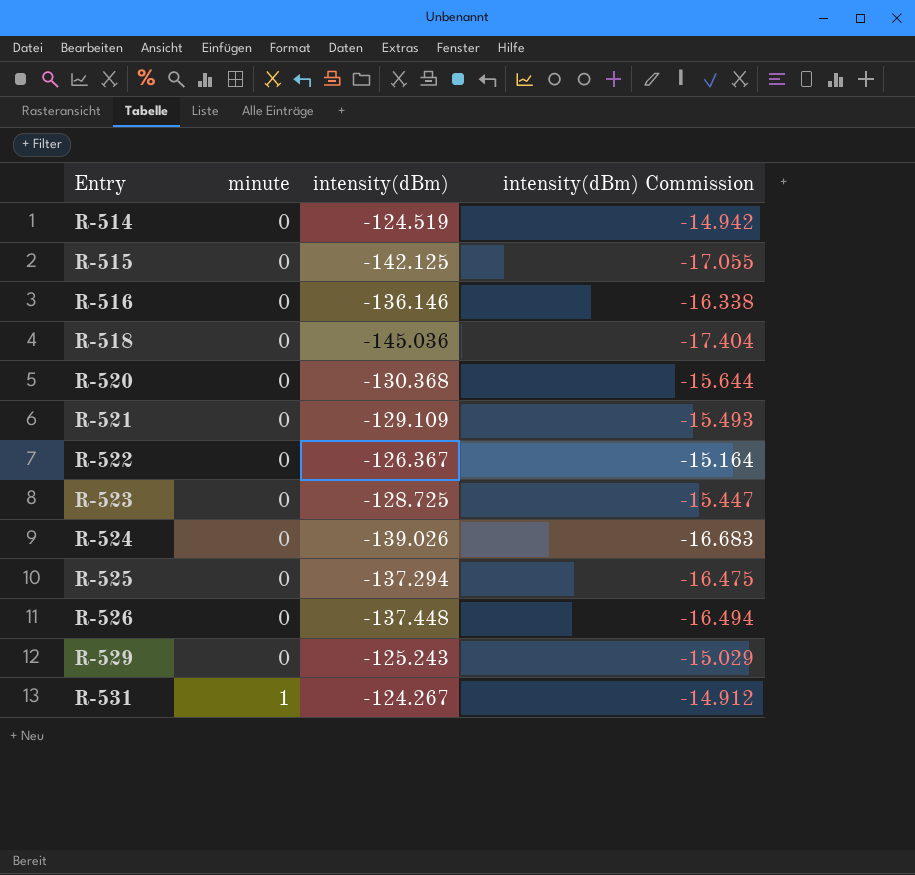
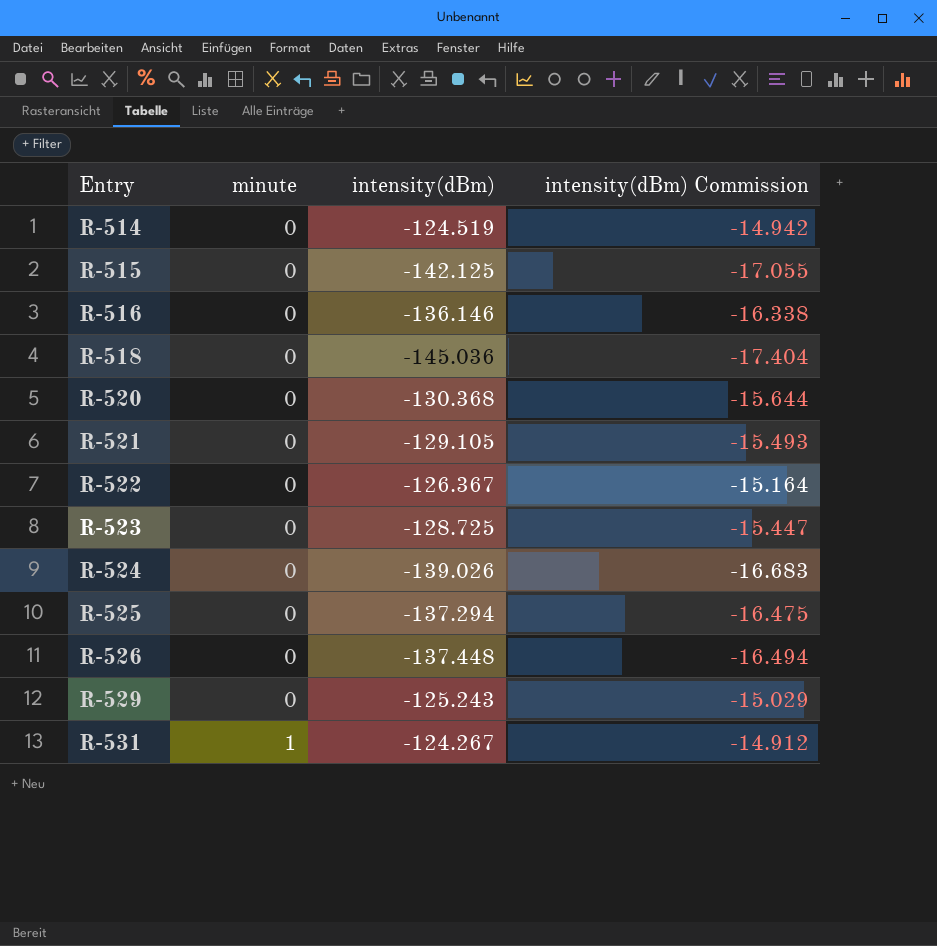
R-521 | intensity(dBm): -129.109 -> -129.105

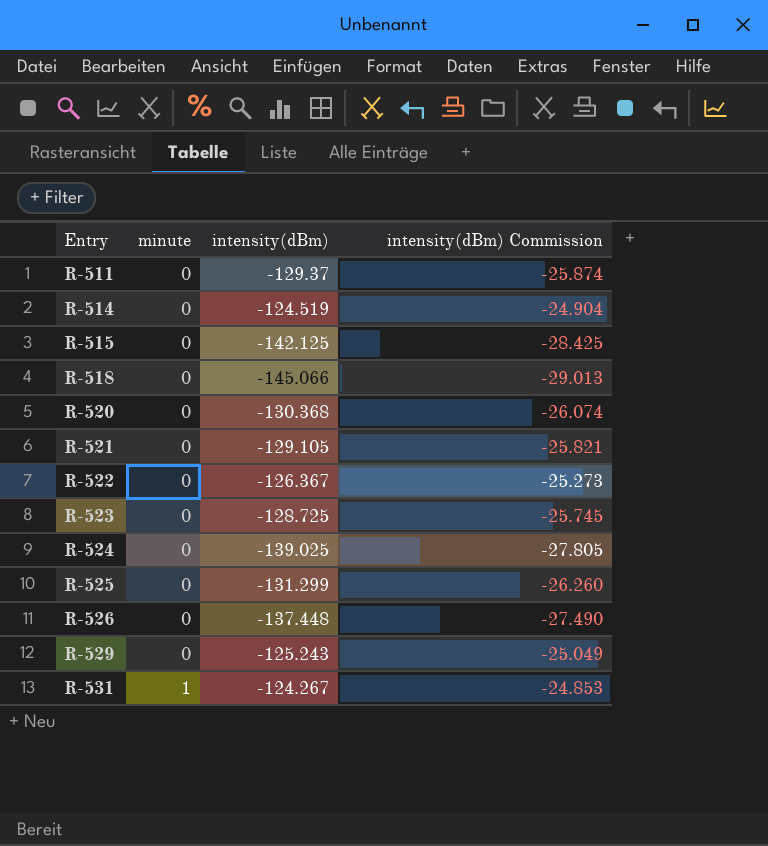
column intensity(dBm) Commission | formula: [intensity(dBm)] * 0.12 -> [intensity(dBm)] * 0.2
row R-516: 0 | -136.146 | -16.338 -> none
row R-511: none -> 0 | -129.37 | -25.874
R-518 | intensity(dBm): -145.036 -> -145.066
R-524 | intensity(dBm): -139.026 -> -139.025
R-525 | intensity(dBm): -137.294 -> -131.299

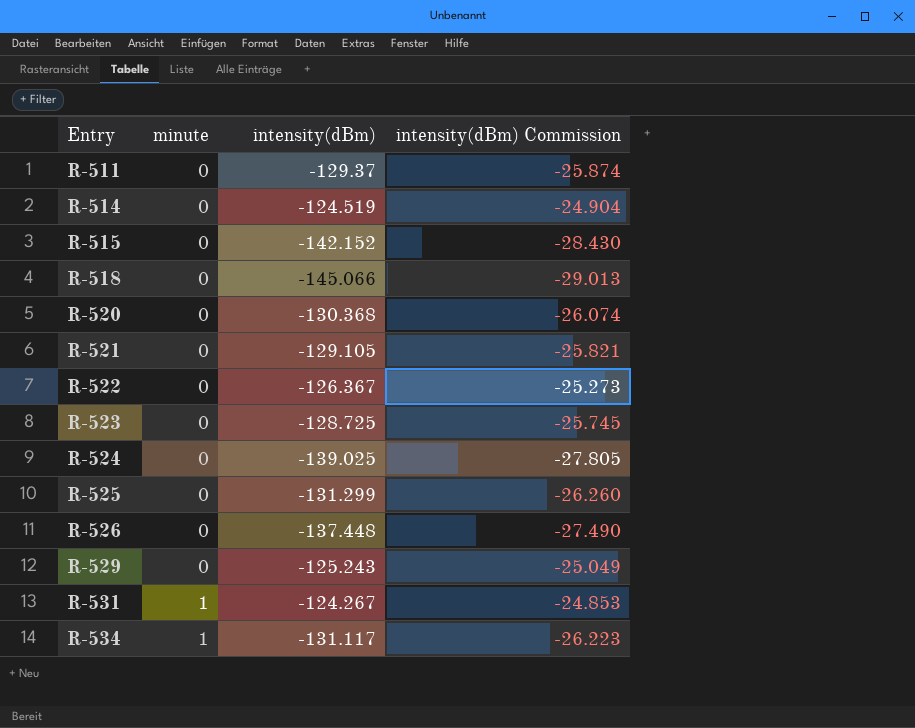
R-515 | intensity(dBm): -142.125 -> -142.152
R-515 | intensity(dBm) Commission: -28.425 -> -28.430
row R-534: none -> 1 | -131.117 | -26.223

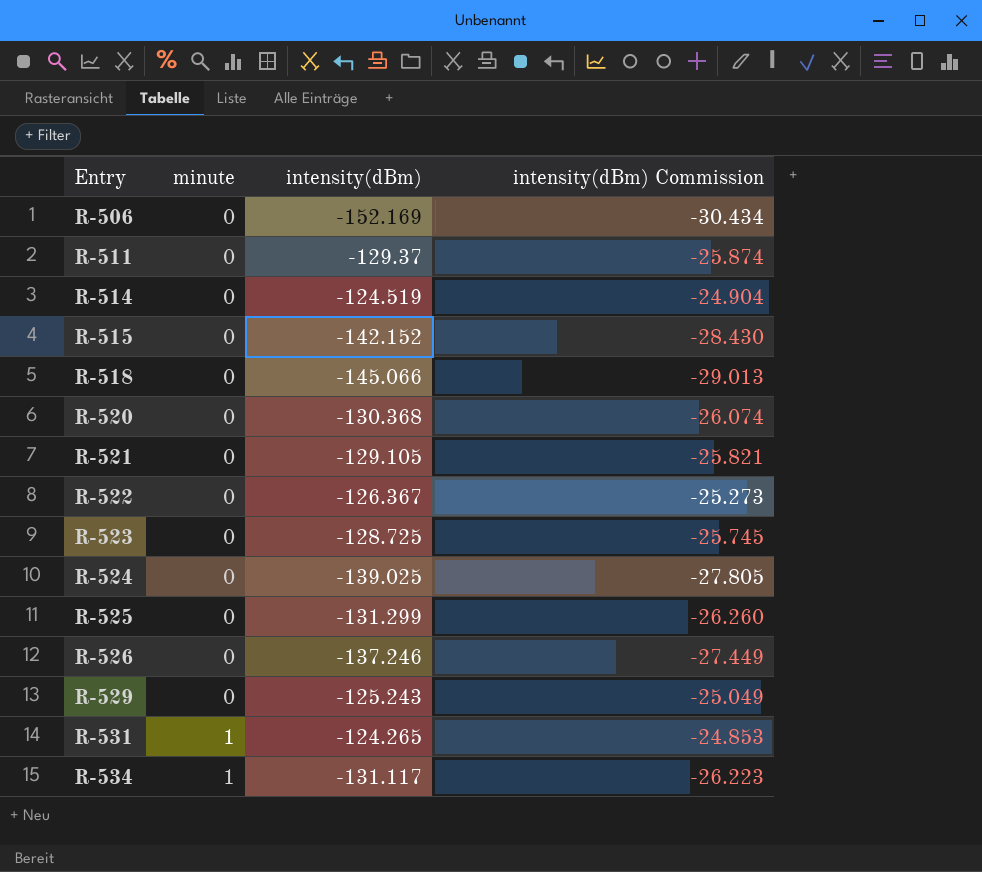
row R-506: none -> 0 | -152.169 | -30.434
R-526 | intensity(dBm): -137.448 -> -137.246
R-526 | intensity(dBm) Commission: -27.490 -> -27.449
R-531 | intensity(dBm): -124.267 -> -124.265

